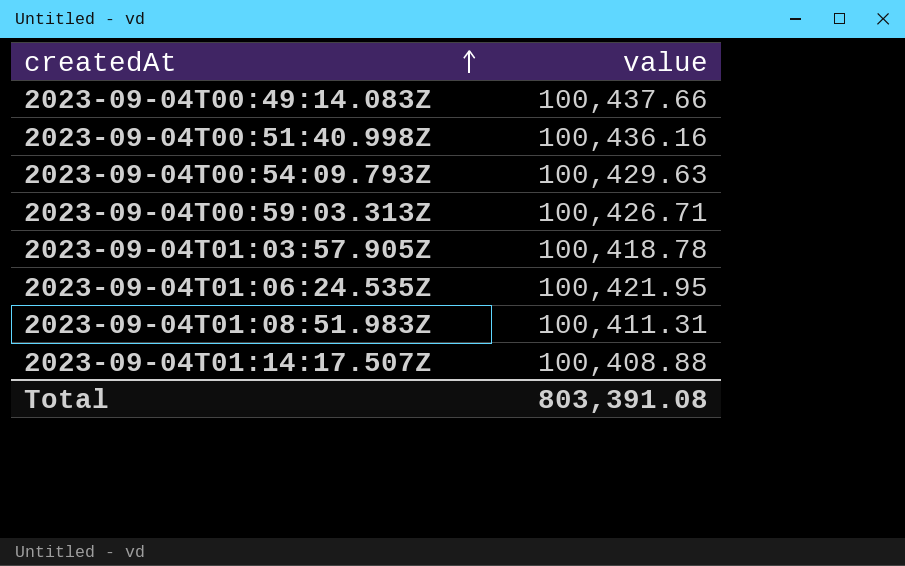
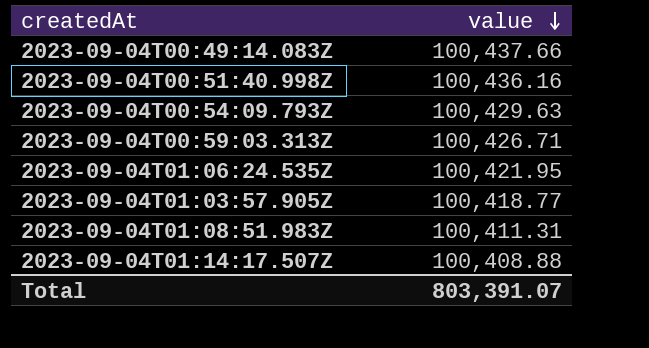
row order: createdAt ascending -> value descending
2023-09-04T01:03:57.905Z | value: 100,418.78 -> 100,418.77
Total | value: 803,391.08 -> 803,391.07

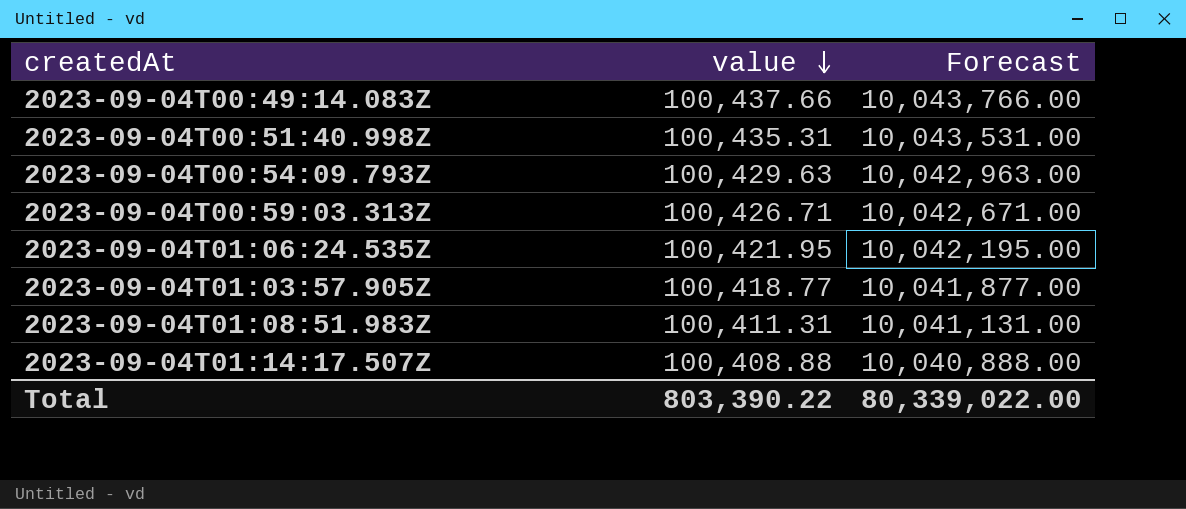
column Forecast | formula: none -> [value] * 100
2023-09-04T00:51:40.998Z | value: 100,436.16 -> 100,435.31
Total | value: 803,391.07 -> 803,390.22

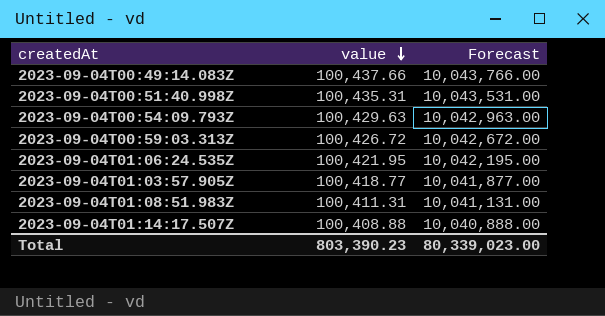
2023-09-04T00:59:03.313Z | value: 100,426.71 -> 100,426.72
2023-09-04T00:59:03.313Z | Forecast: 10,042,671.00 -> 10,042,672.00
Total | value: 803,390.22 -> 803,390.23
Total | Forecast: 80,339,022.00 -> 80,339,023.00

